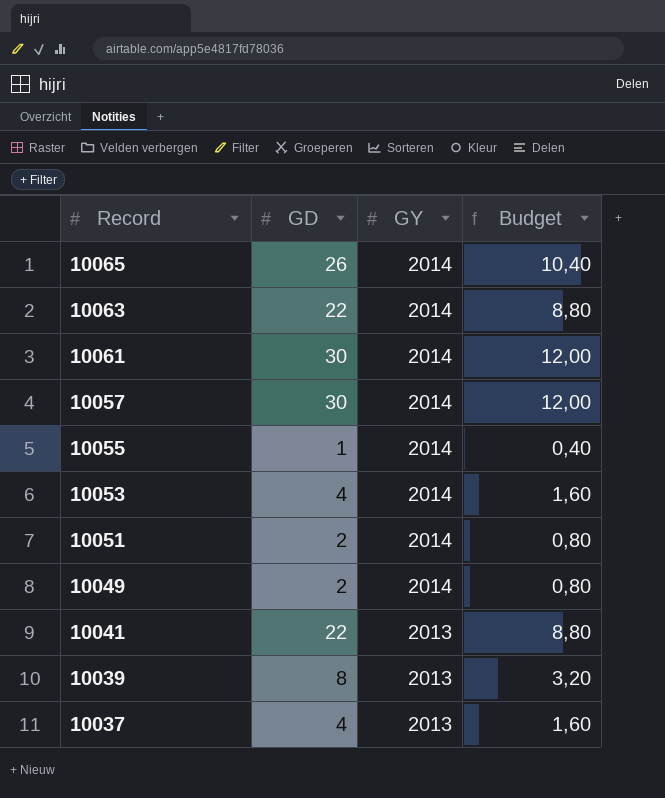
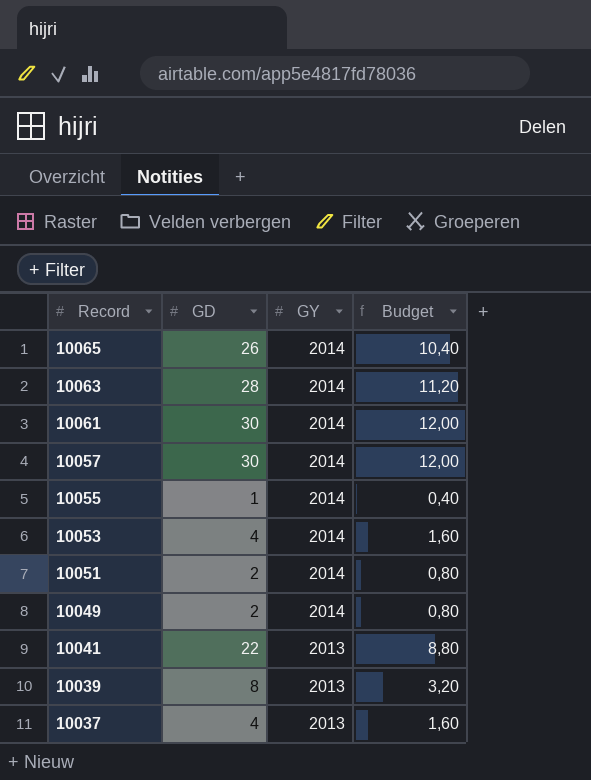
10063 | GD: 22 -> 28
10063 | Budget: 8,80 -> 11,20

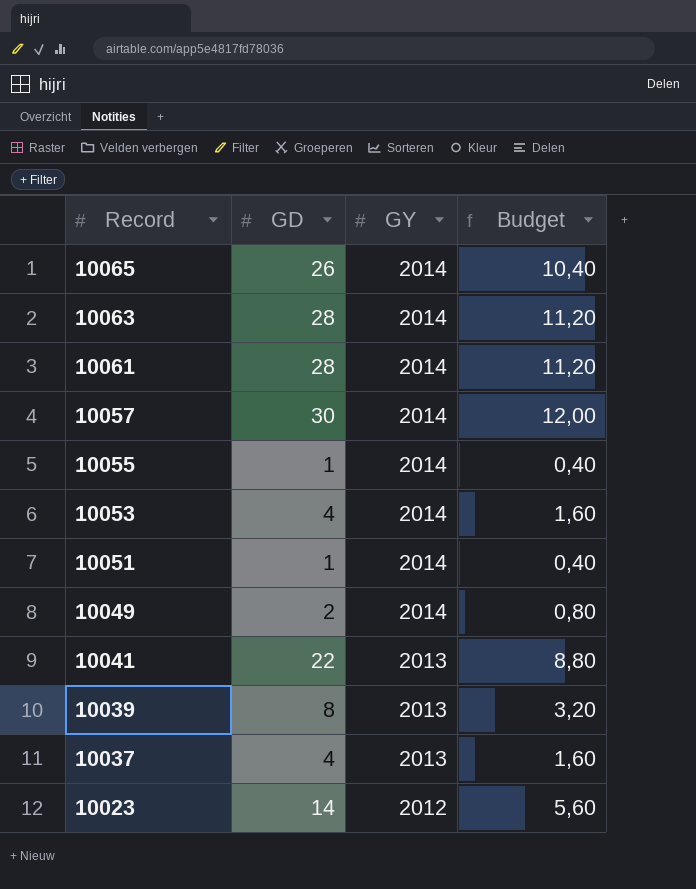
10061 | GD: 30 -> 28
10061 | Budget: 12,00 -> 11,20
10051 | GD: 2 -> 1
10051 | Budget: 0,80 -> 0,40
row 10023: none -> 14 | 2012 | 5,60

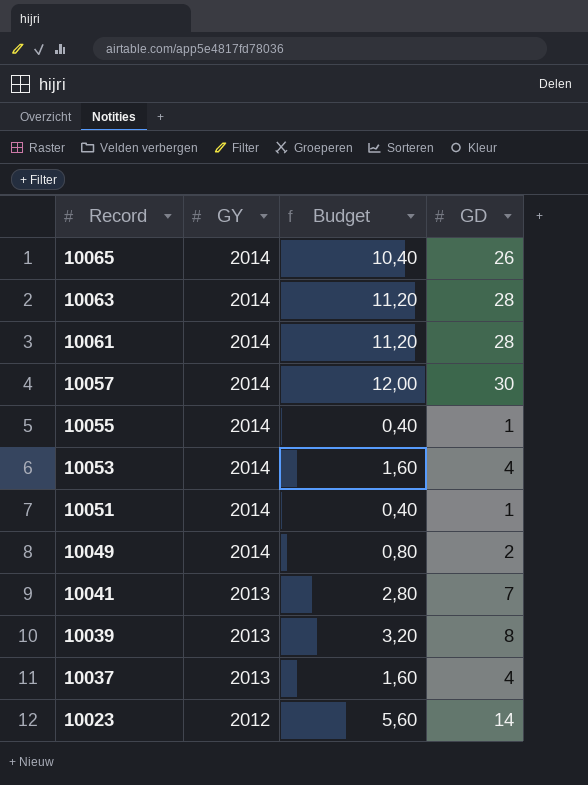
column GD | position: 2 -> 4
10041 | Budget: 8,80 -> 2,80
10041 | GD: 22 -> 7

